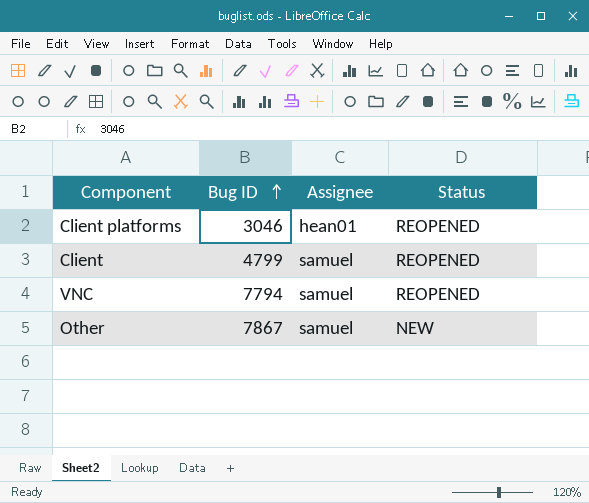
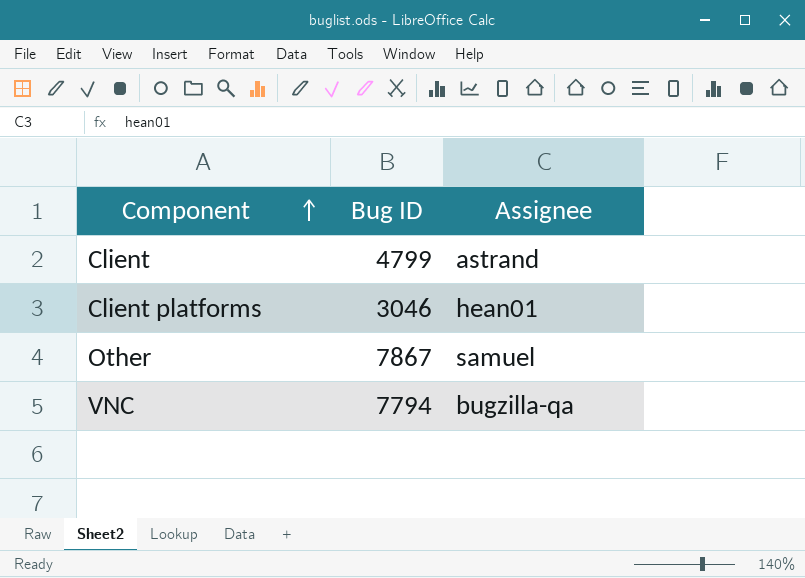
row order: Bug ID ascending -> Component ascending
column Status | position: 4 -> none
Client | Assignee: samuel -> astrand
VNC | Assignee: samuel -> bugzilla-qa

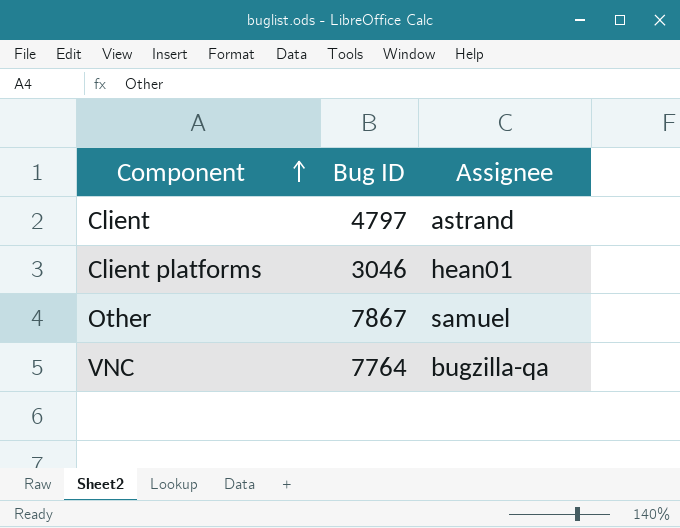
Client | Bug ID: 4799 -> 4797
VNC | Bug ID: 7794 -> 7764

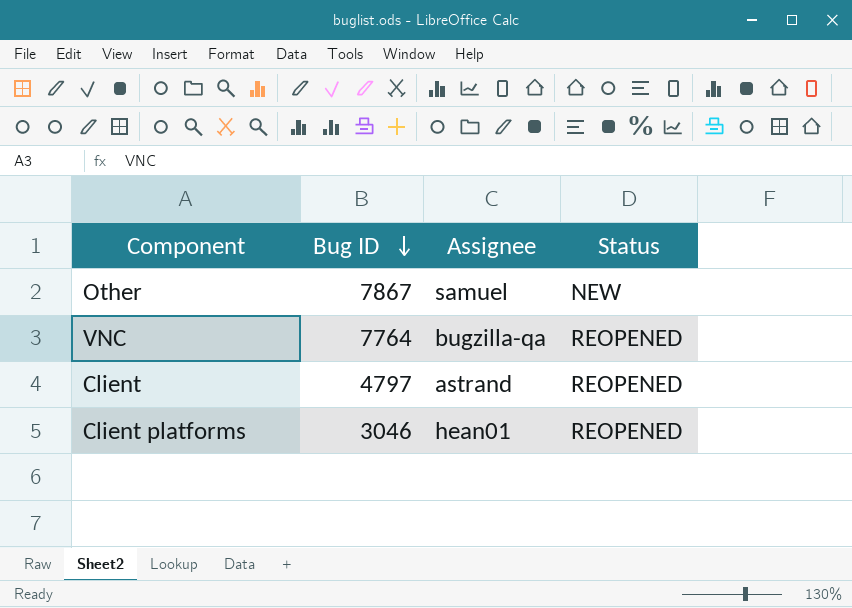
row order: Component ascending -> Bug ID descending
column Status | position: none -> 4

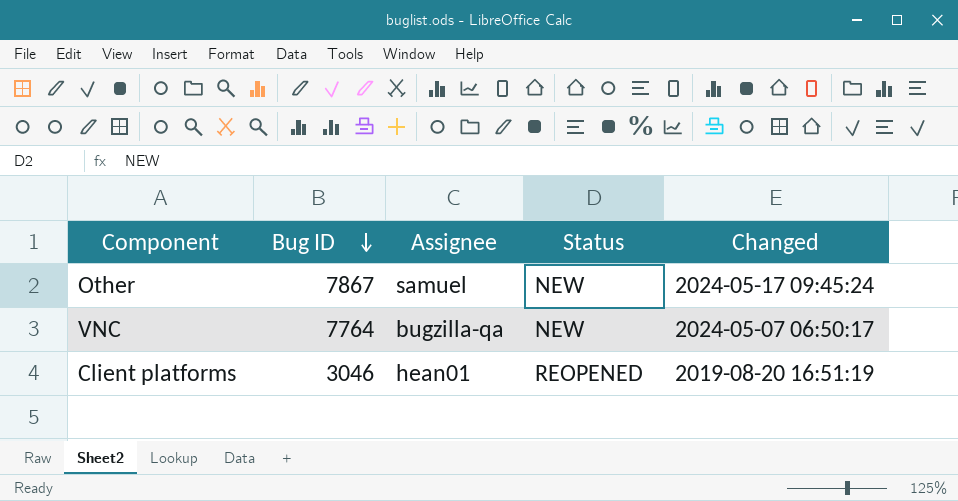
column Changed | position: none -> 5
row Client: 4797 | astrand | REOPENED -> none
VNC | Status: REOPENED -> NEW

